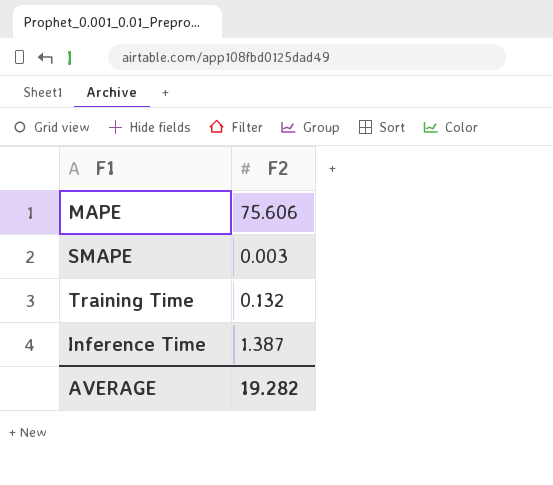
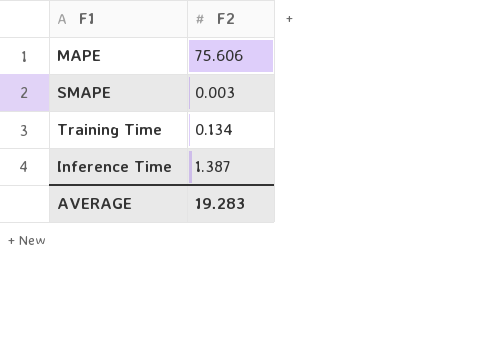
Training Time | F2: 0.132 -> 0.134
AVERAGE | F2: 19.282 -> 19.283

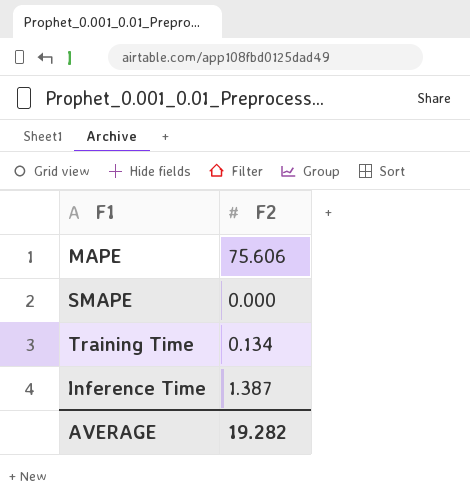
SMAPE | F2: 0.003 -> 0.000
AVERAGE | F2: 19.283 -> 19.282

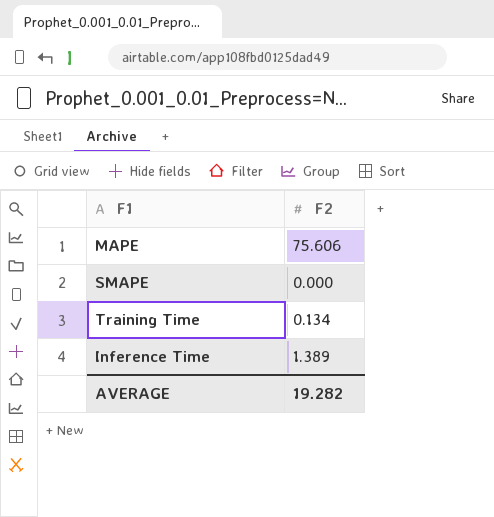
Inference Time | F2: 1.387 -> 1.389

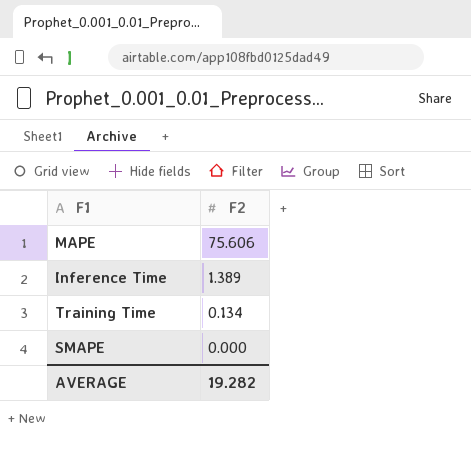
row order: none -> F2 descending

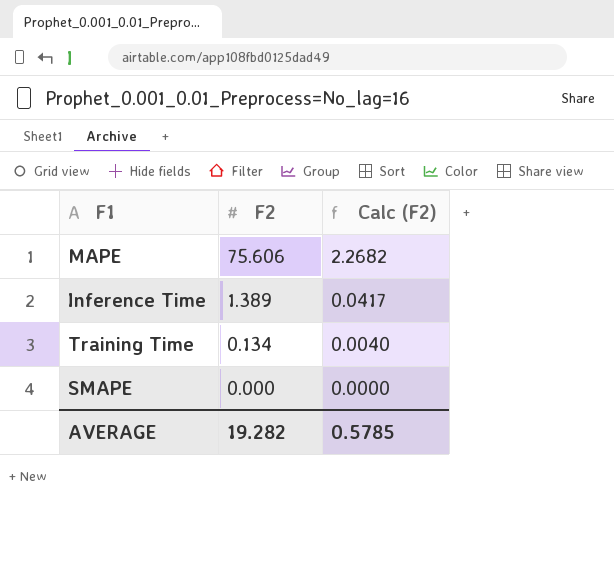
column Calc (F2) | formula: none -> [F2] * 0.03

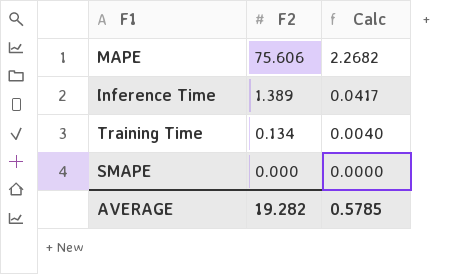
column name: Calc (F2) -> Calc

